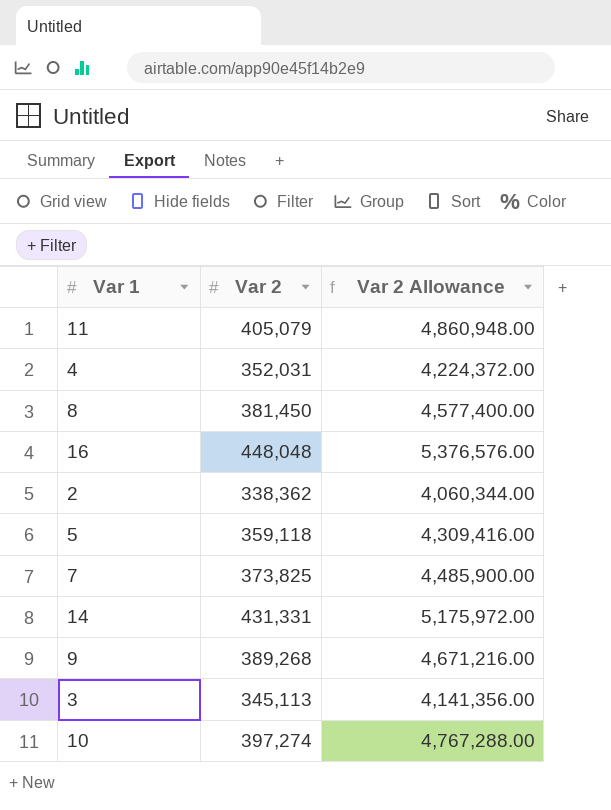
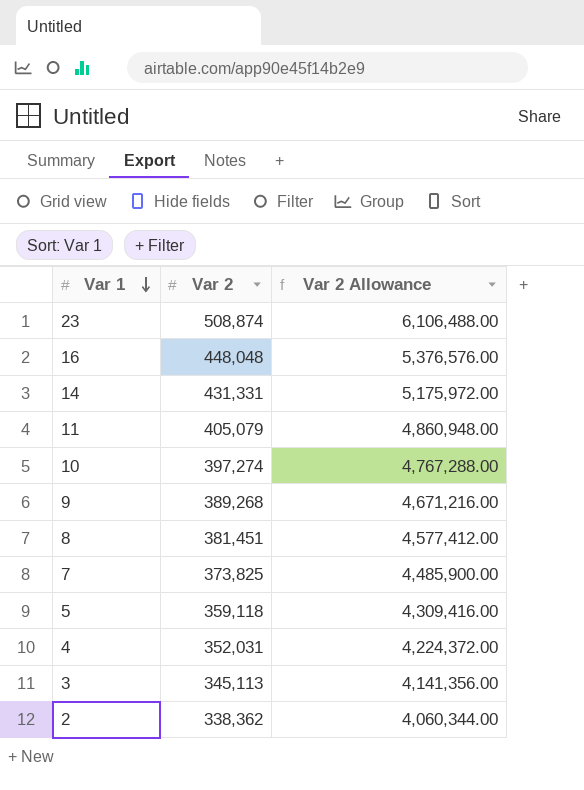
row order: none -> Var 1 descending
row 23: none -> 508,874 | 6,106,488.00
8 | Var 2: 381,450 -> 381,451
8 | Var 2 Allowance: 4,577,400.00 -> 4,577,412.00

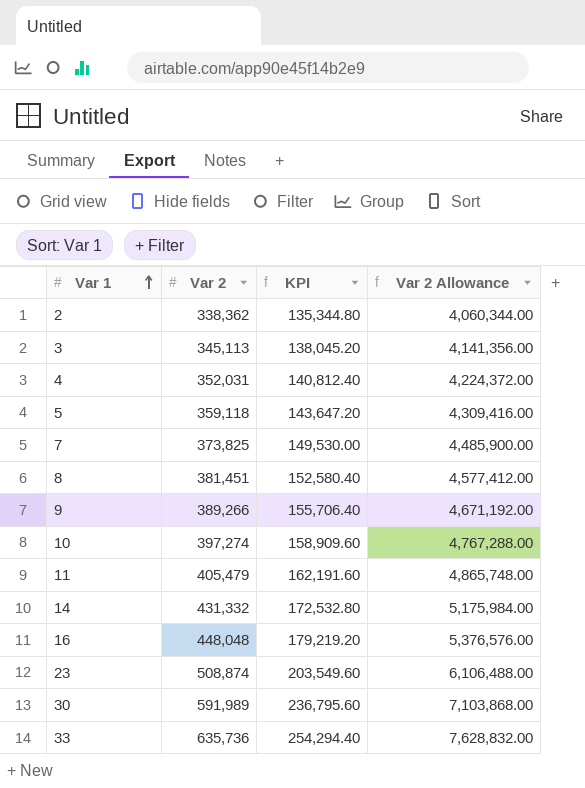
row order: Var 1 descending -> Var 1 ascending
column KPI | formula: none -> [Var 2] * 0.4
9 | Var 2: 389,268 -> 389,266
9 | Var 2 Allowance: 4,671,216.00 -> 4,671,192.00
11 | Var 2: 405,079 -> 405,479
11 | Var 2 Allowance: 4,860,948.00 -> 4,865,748.00
14 | Var 2: 431,331 -> 431,332
14 | Var 2 Allowance: 5,175,972.00 -> 5,175,984.00
row 30: none -> 591,989 | 236,795.60 | 7,103,868.00
row 33: none -> 635,736 | 254,294.40 | 7,628,832.00

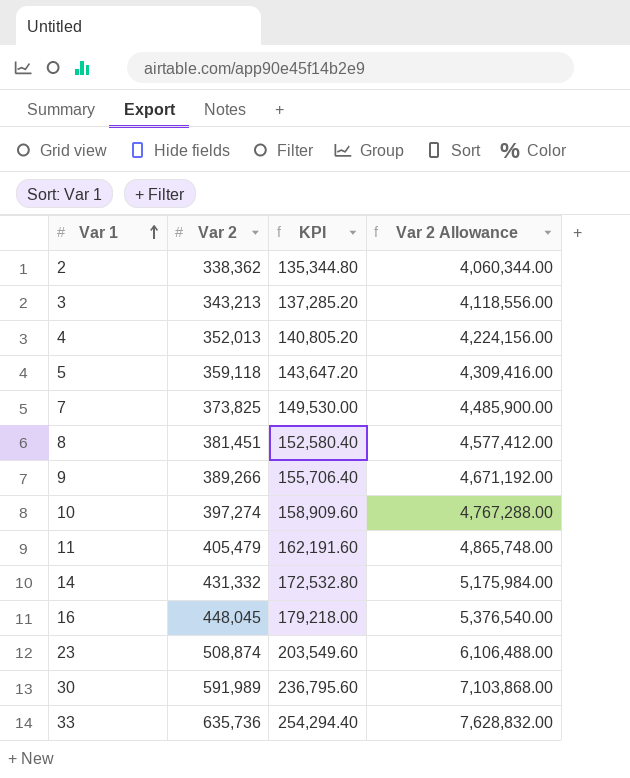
3 | Var 2: 345,113 -> 343,213
3 | KPI: 138,045.20 -> 137,285.20
3 | Var 2 Allowance: 4,141,356.00 -> 4,118,556.00
4 | Var 2: 352,031 -> 352,013
4 | KPI: 140,812.40 -> 140,805.20
4 | Var 2 Allowance: 4,224,372.00 -> 4,224,156.00
16 | Var 2: 448,048 -> 448,045
16 | KPI: 179,219.20 -> 179,218.00
16 | Var 2 Allowance: 5,376,576.00 -> 5,376,540.00

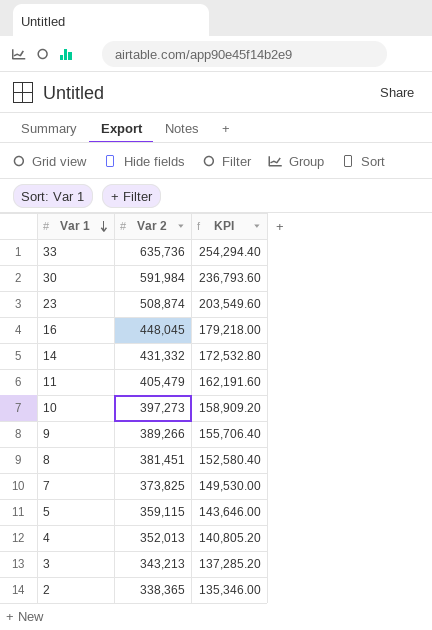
row order: Var 1 ascending -> Var 1 descending
column Var 2 Allowance | formula: [Var 2] * 12 -> none
30 | Var 2: 591,989 -> 591,984
30 | KPI: 236,795.60 -> 236,793.60
10 | Var 2: 397,274 -> 397,273
10 | KPI: 158,909.60 -> 158,909.20
5 | Var 2: 359,118 -> 359,115
5 | KPI: 143,647.20 -> 143,646.00
2 | Var 2: 338,362 -> 338,365
2 | KPI: 135,344.80 -> 135,346.00

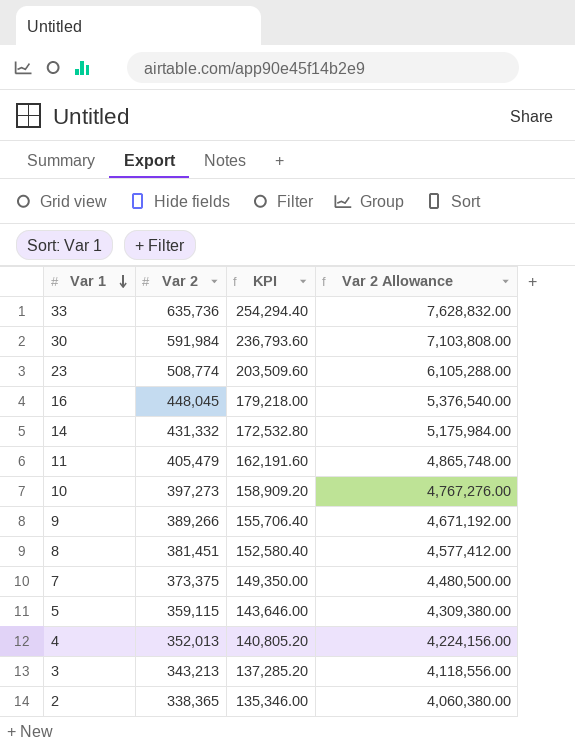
column Var 2 Allowance | formula: none -> [Var 2] * 12
23 | Var 2: 508,874 -> 508,774
23 | KPI: 203,549.60 -> 203,509.60
7 | Var 2: 373,825 -> 373,375
7 | KPI: 149,530.00 -> 149,350.00

